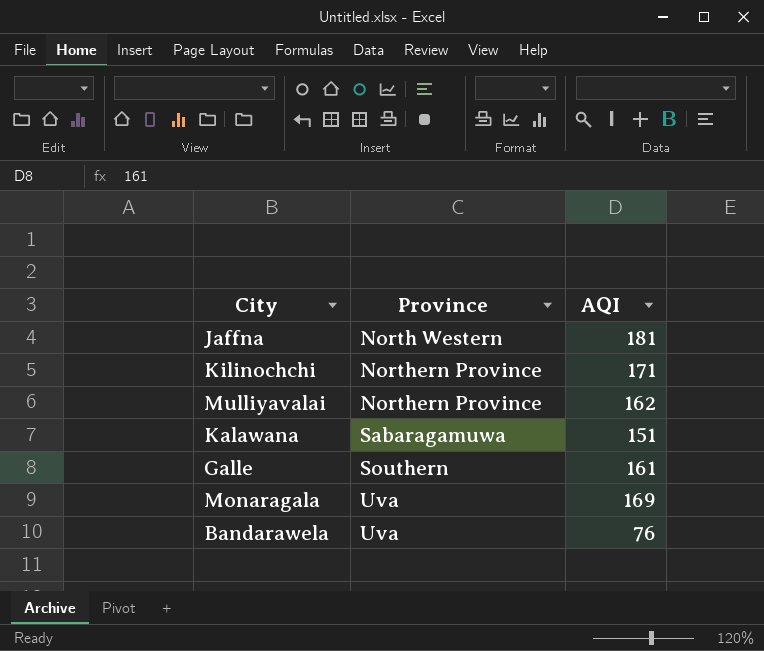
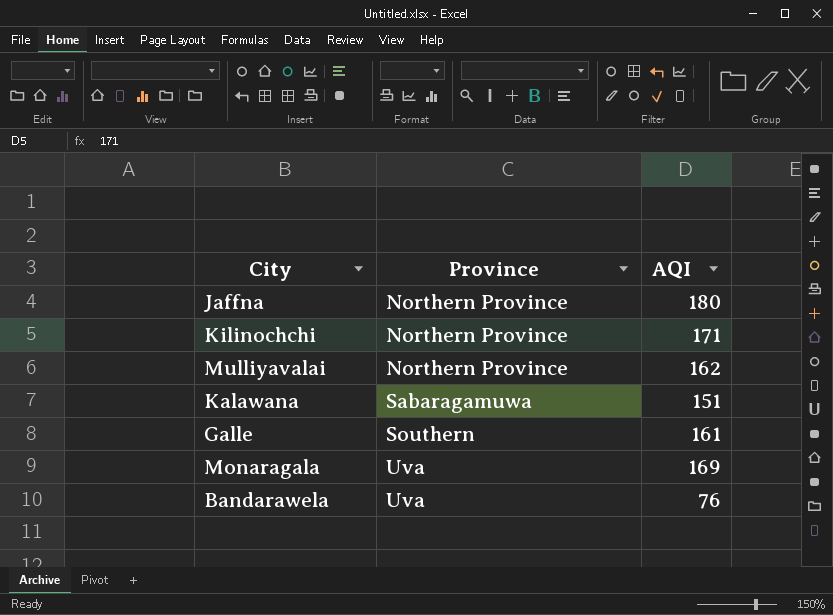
Jaffna | Province: North Western -> Northern Province
Jaffna | AQI: 181 -> 180

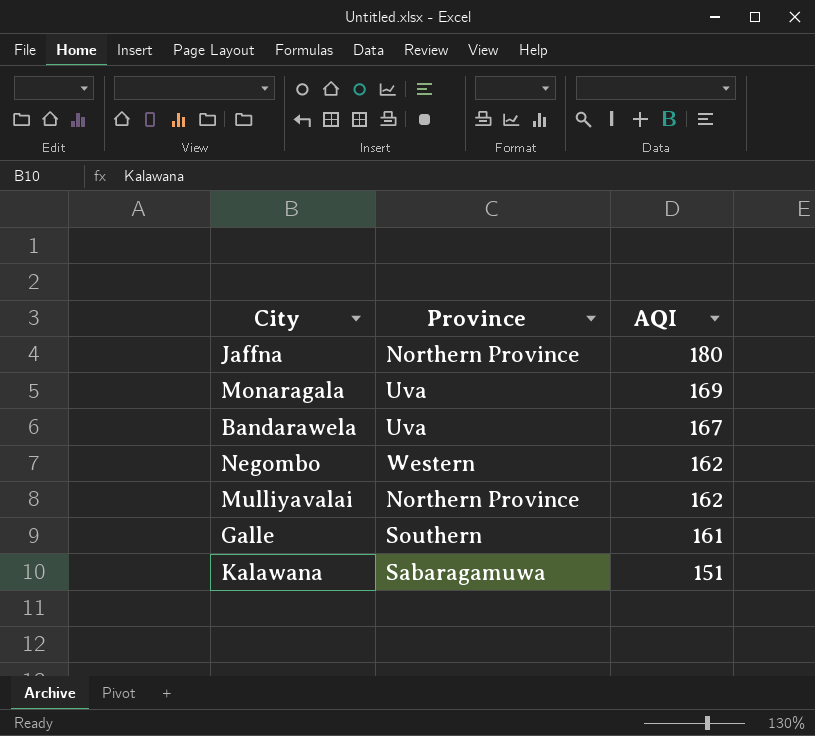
row order: Province ascending -> AQI descending
row Kilinochchi: Northern Province | 171 -> none
Bandarawela | AQI: 76 -> 167
row Negombo: none -> Western | 162

